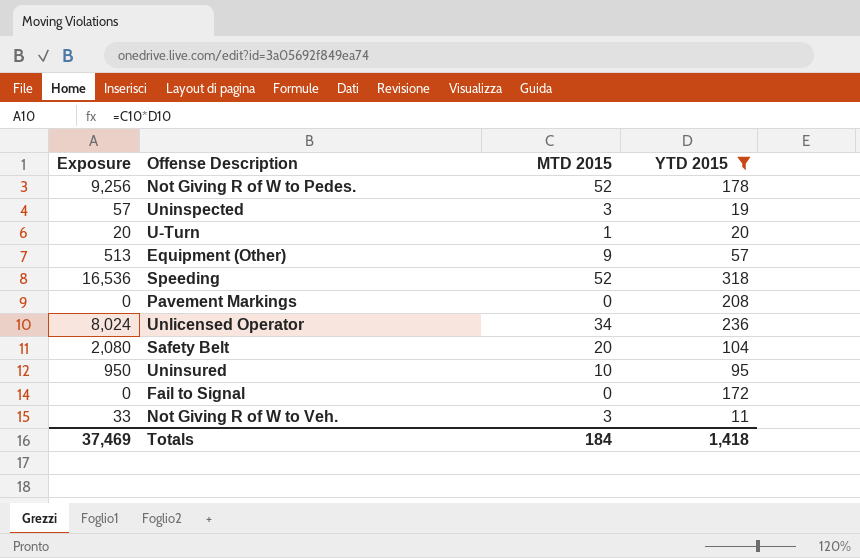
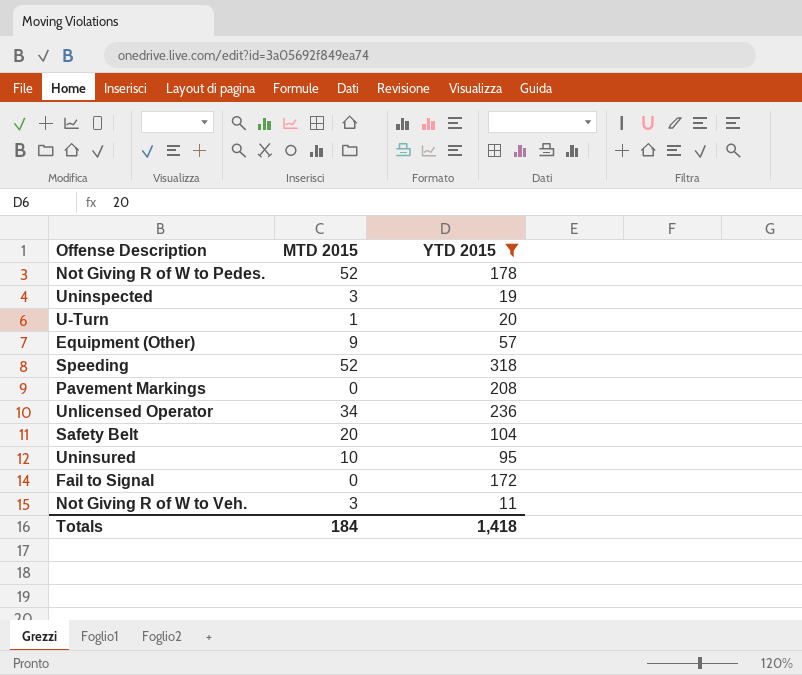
column Exposure | formula: [MTD 2015] * [YTD 2015] -> none

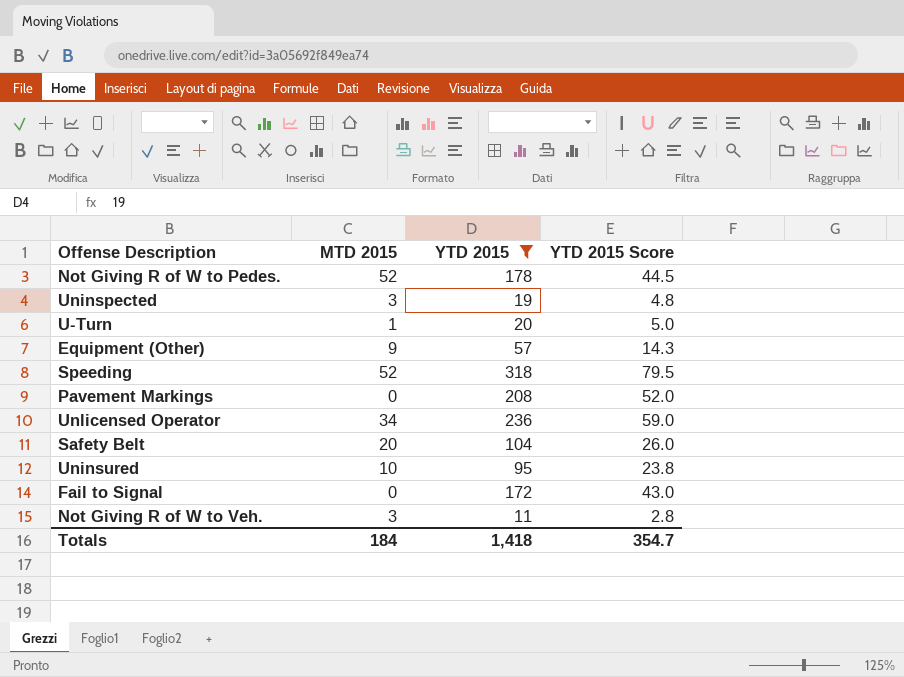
column YTD 2015 Score | formula: none -> [YTD 2015] * 0.25

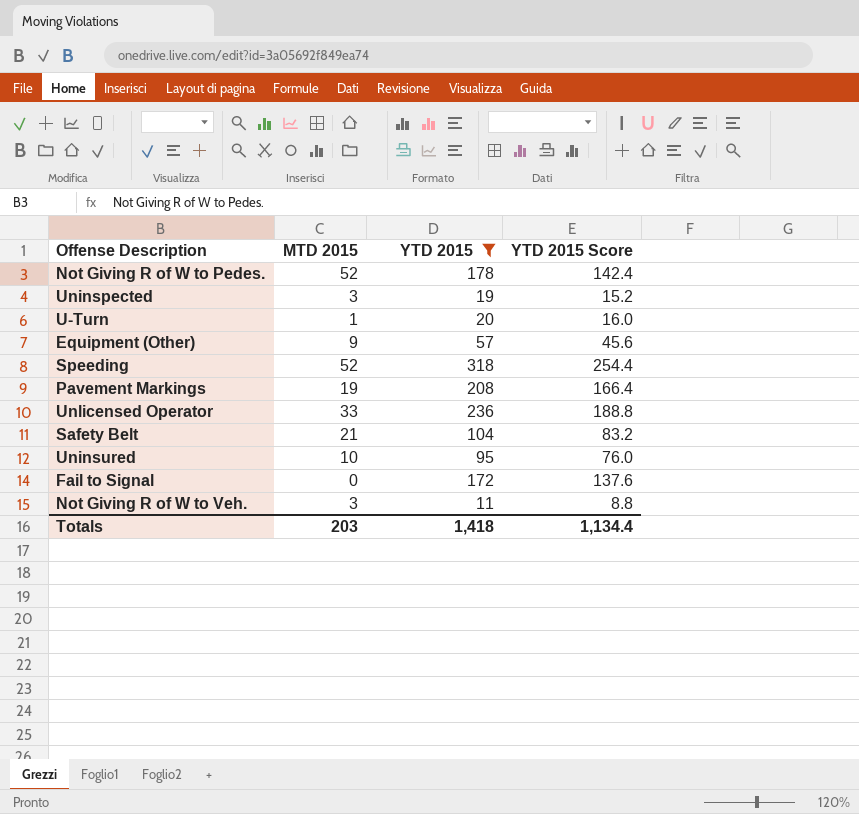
column YTD 2015 Score | formula: [YTD 2015] * 0.25 -> [YTD 2015] * 0.8
Pavement Markings | MTD 2015: 0 -> 19
Unlicensed Operator | MTD 2015: 34 -> 33
Safety Belt | MTD 2015: 20 -> 21
Totals | MTD 2015: 184 -> 203
Totals | YTD 2015 Score: 354.7 -> 1,134.4

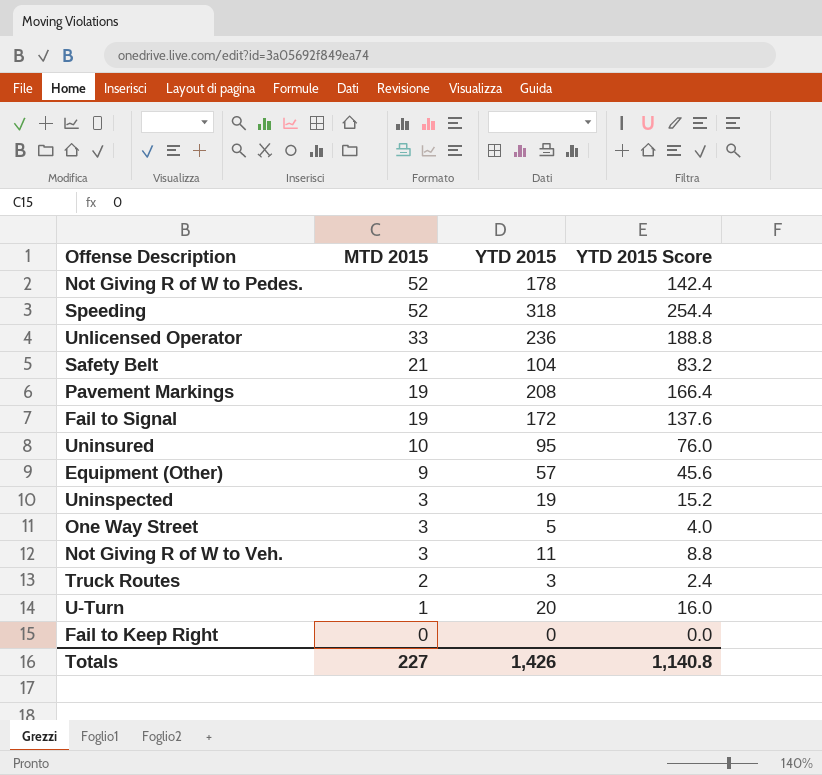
filter: YTD 2015 >= 11 -> none
row order: none -> MTD 2015 descending
Fail to Signal | MTD 2015: 0 -> 19
Totals | MTD 2015: 203 -> 227
Totals | YTD 2015: 1,418 -> 1,426
Totals | YTD 2015 Score: 1,134.4 -> 1,140.8

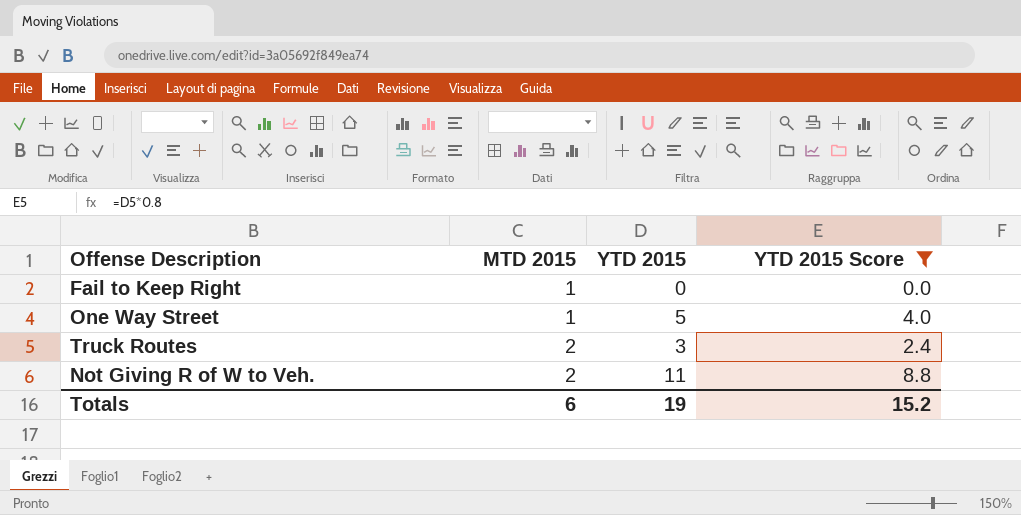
filter: none -> YTD 2015 Score <= 8.8
row order: MTD 2015 descending -> MTD 2015 ascending
Fail to Keep Right | MTD 2015: 0 -> 1
One Way Street | MTD 2015: 3 -> 1
Not Giving R of W to Veh. | MTD 2015: 3 -> 2
Totals | MTD 2015: 227 -> 6
Totals | YTD 2015: 1,426 -> 19
Totals | YTD 2015 Score: 1,140.8 -> 15.2

